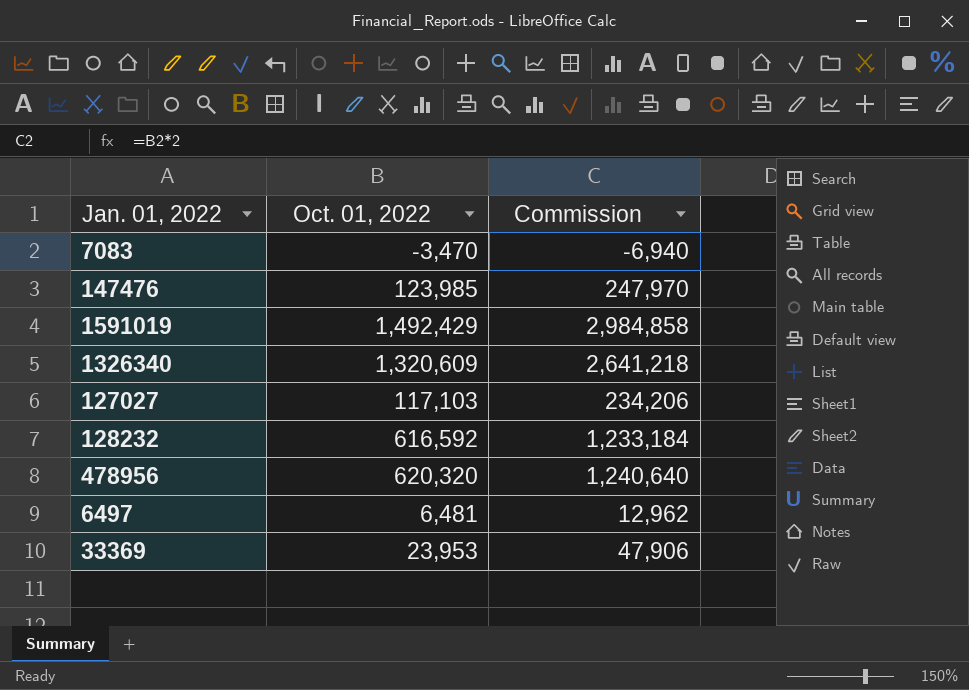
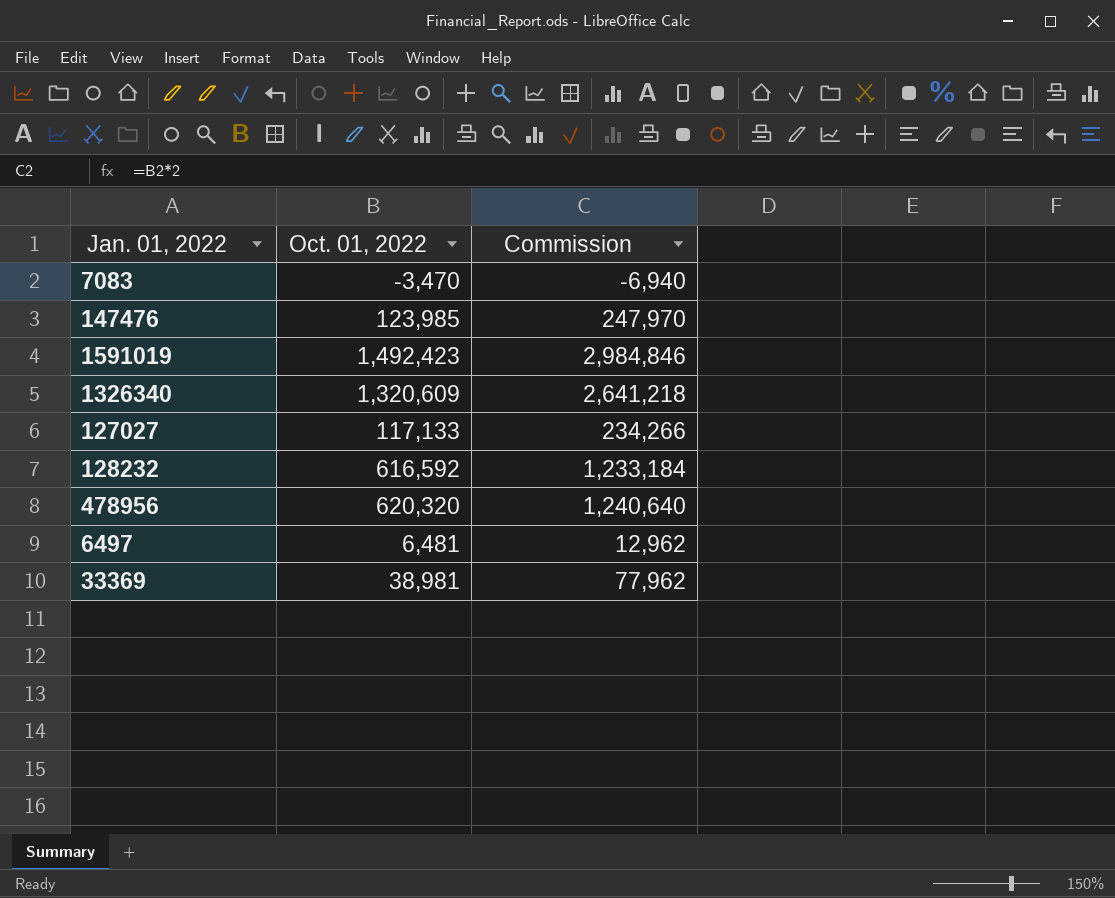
1591019 | Oct. 01, 2022: 1,492,429 -> 1,492,423
1591019 | Commission: 2,984,858 -> 2,984,846
127027 | Oct. 01, 2022: 117,103 -> 117,133
127027 | Commission: 234,206 -> 234,266
33369 | Oct. 01, 2022: 23,953 -> 38,981
33369 | Commission: 47,906 -> 77,962

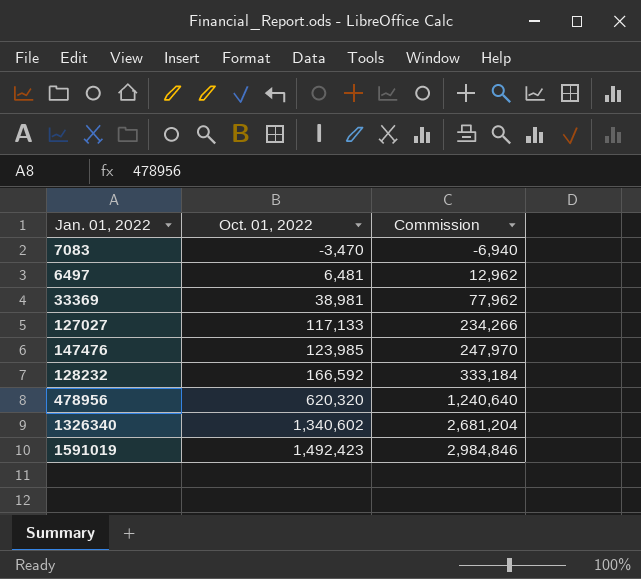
row order: none -> Oct. 01, 2022 ascending
128232 | Oct. 01, 2022: 616,592 -> 166,592
128232 | Commission: 1,233,184 -> 333,184
1326340 | Oct. 01, 2022: 1,320,609 -> 1,340,602
1326340 | Commission: 2,641,218 -> 2,681,204

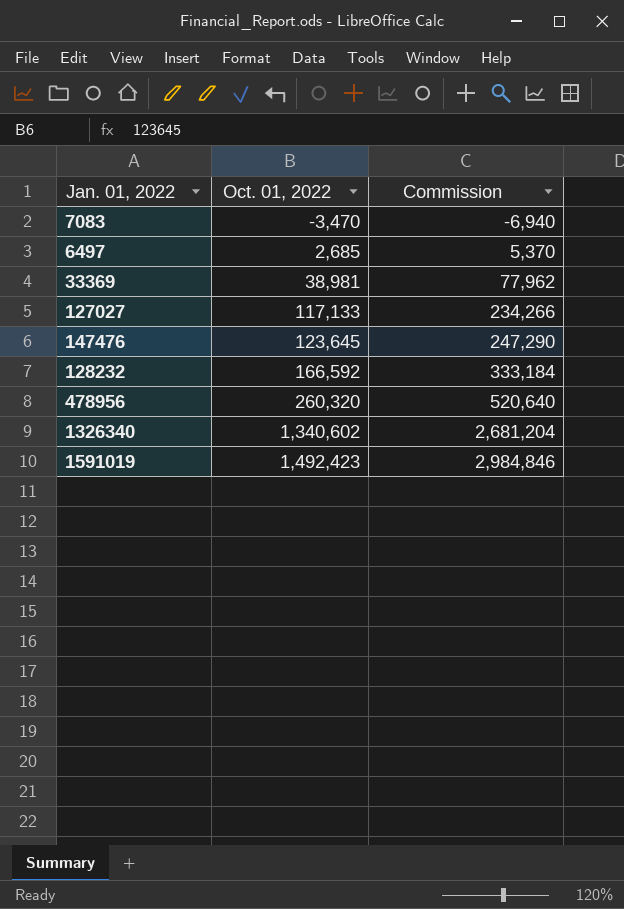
6497 | Oct. 01, 2022: 6,481 -> 2,685
6497 | Commission: 12,962 -> 5,370
147476 | Oct. 01, 2022: 123,985 -> 123,645
147476 | Commission: 247,970 -> 247,290
478956 | Oct. 01, 2022: 620,320 -> 260,320
478956 | Commission: 1,240,640 -> 520,640

